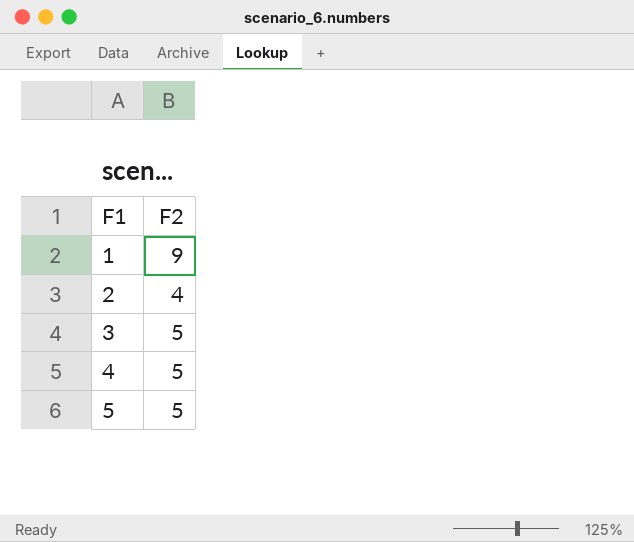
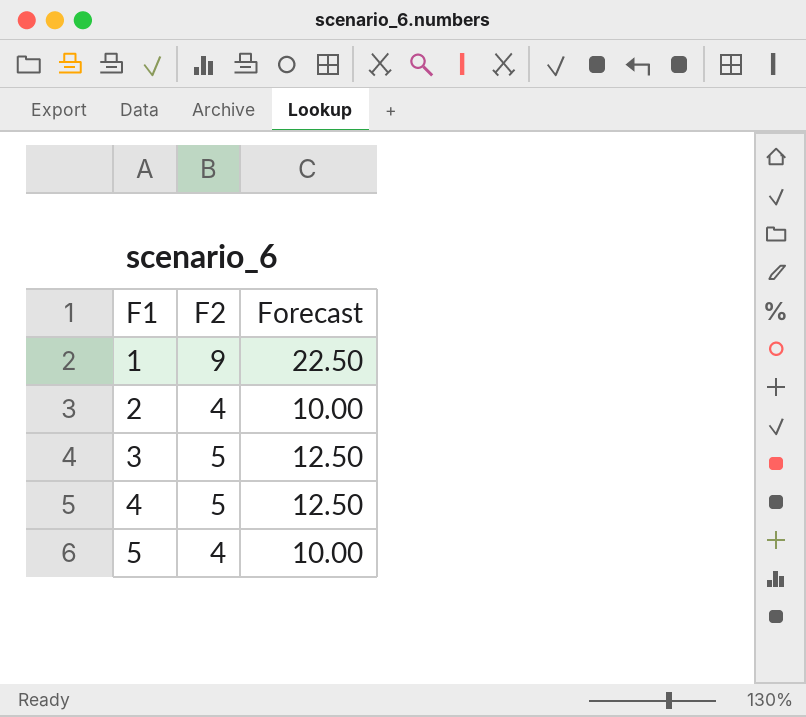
column Forecast | formula: none -> [F2] * 2.5
5 | F2: 5 -> 4

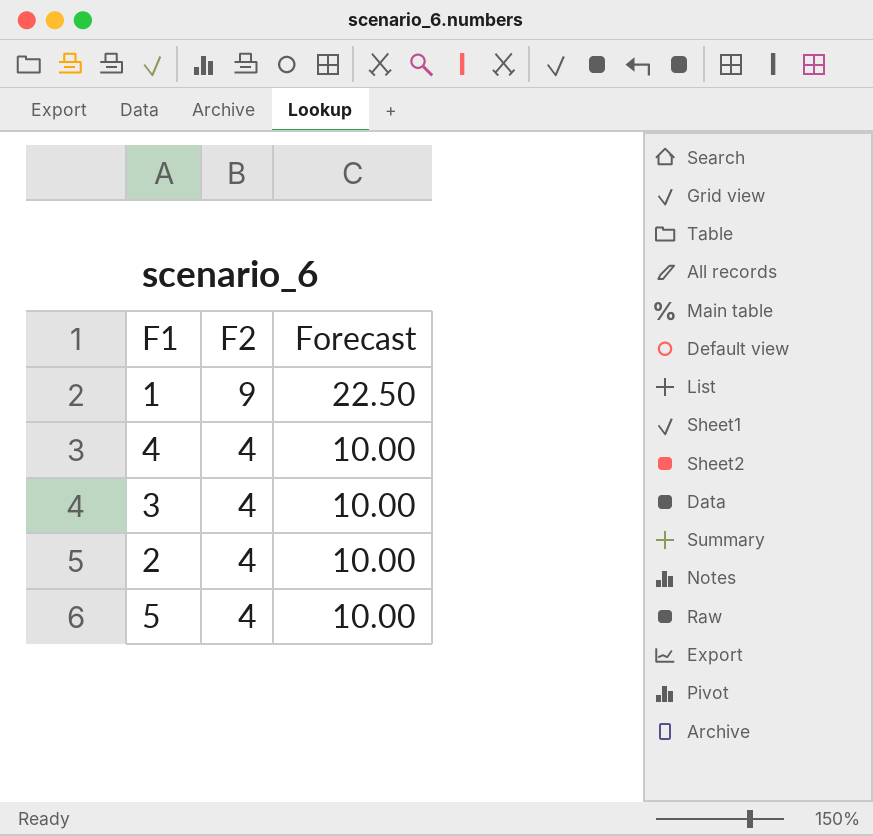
row order: F1 ascending -> F2 descending
4 | F2: 5 -> 4
4 | Forecast: 12.50 -> 10.00
3 | F2: 5 -> 4
3 | Forecast: 12.50 -> 10.00

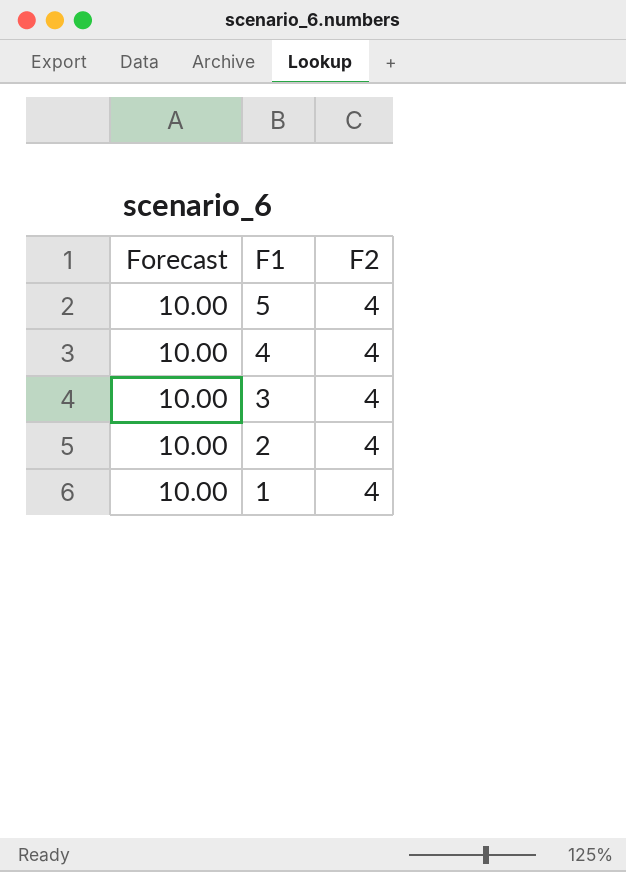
row order: F2 descending -> F1 descending
column Forecast | position: 3 -> 1
1 | Forecast: 22.50 -> 10.00
1 | F2: 9 -> 4

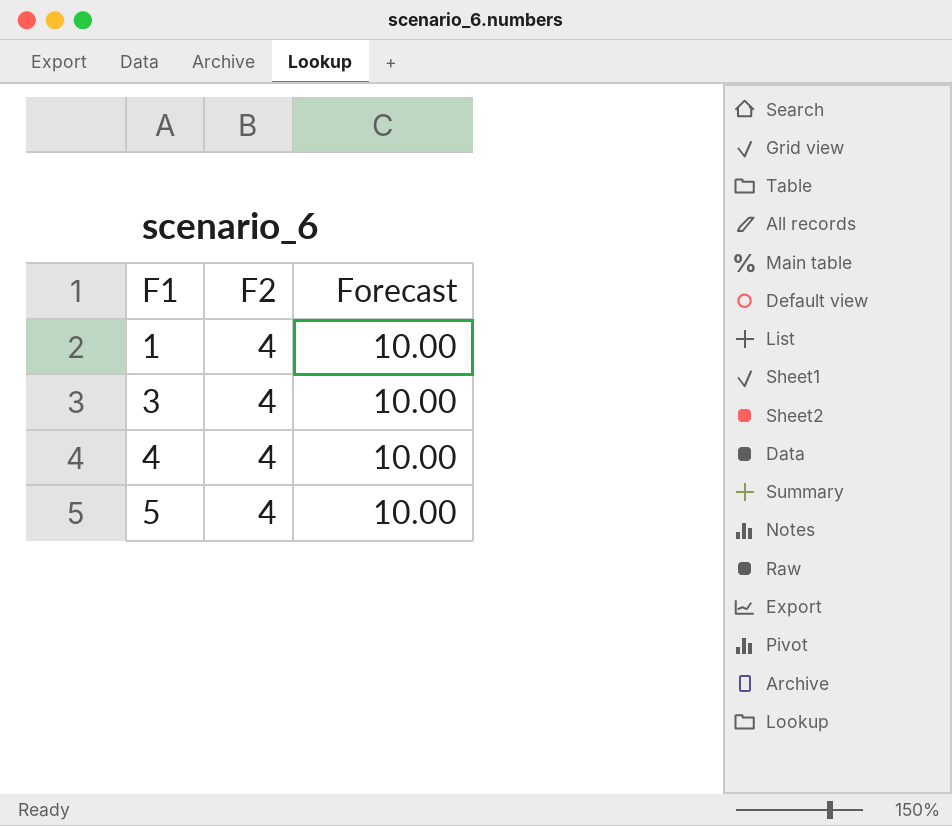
row order: F1 descending -> F1 ascending
column Forecast | position: 1 -> 3
row 2: 10.00 | 4 -> none

